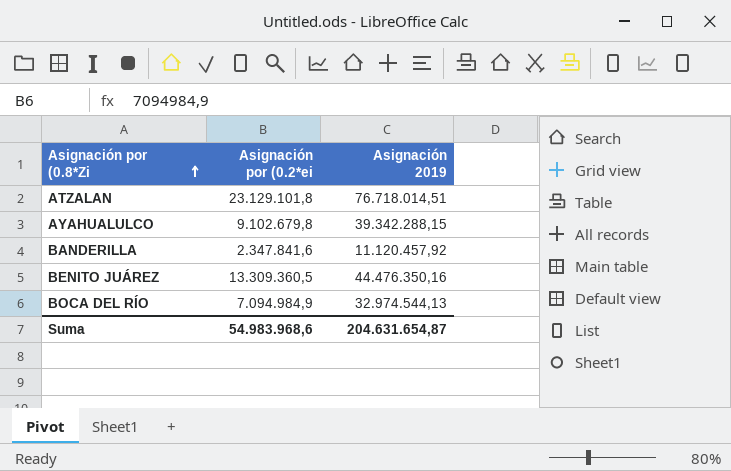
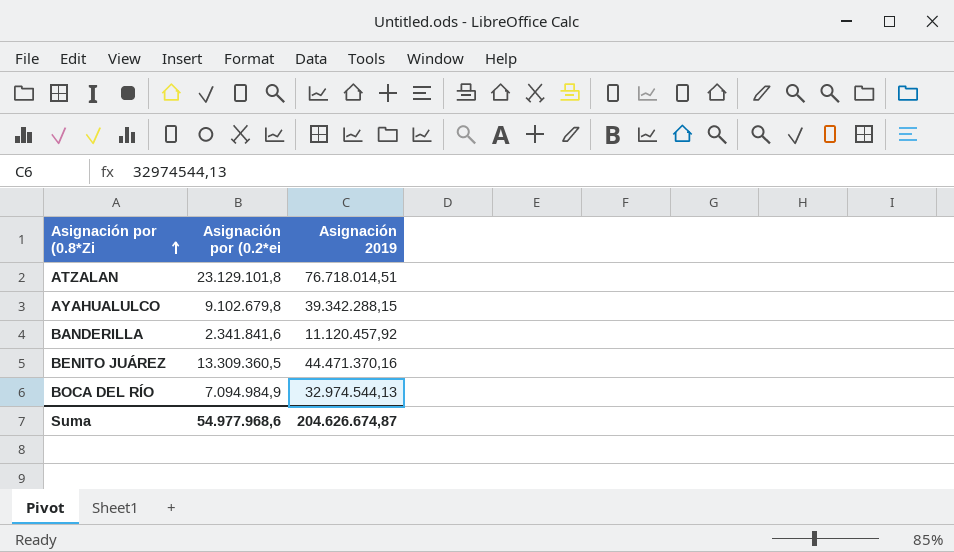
BANDERILLA | Asignación por (0.2*ei: 2.347.841,6 -> 2.341.841,6
BENITO JUÁREZ | Asignación 2019: 44.476.350,16 -> 44.471.370,16
Suma | Asignación por (0.2*ei: 54.983.968,6 -> 54.977.968,6
Suma | Asignación 2019: 204.631.654,87 -> 204.626.674,87

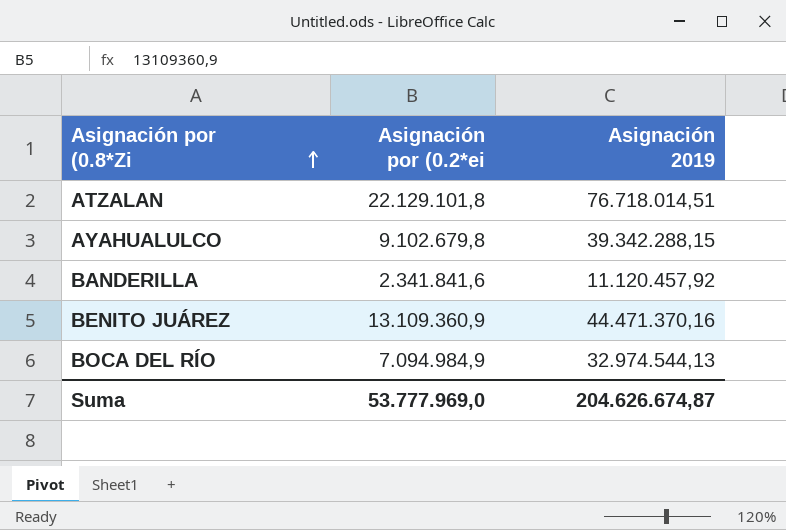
ATZALAN | Asignación por (0.2*ei: 23.129.101,8 -> 22.129.101,8
BENITO JUÁREZ | Asignación por (0.2*ei: 13.309.360,5 -> 13.109.360,9
Suma | Asignación por (0.2*ei: 54.977.968,6 -> 53.777.969,0

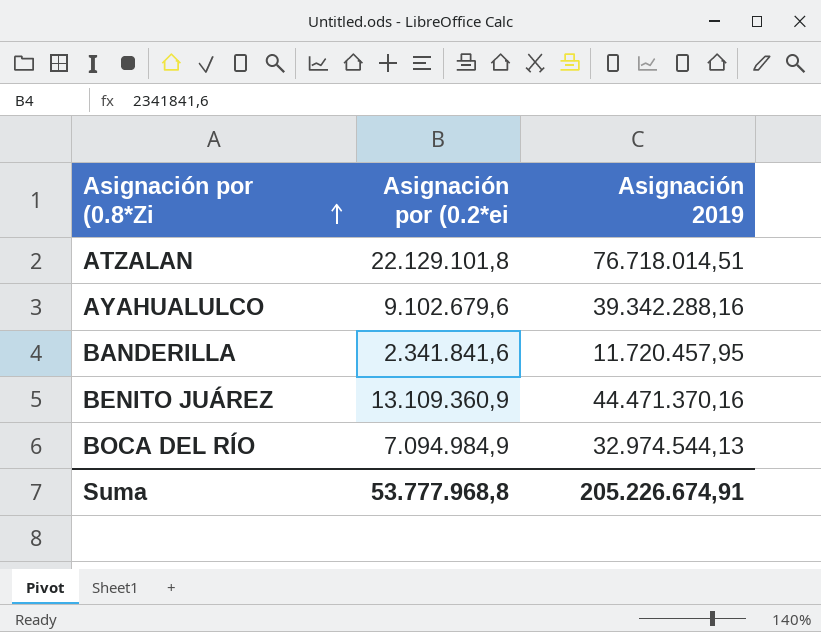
AYAHUALULCO | Asignación por (0.2*ei: 9.102.679,8 -> 9.102.679,6
AYAHUALULCO | Asignación 2019: 39.342.288,15 -> 39.342.288,16
BANDERILLA | Asignación 2019: 11.120.457,92 -> 11.720.457,95
Suma | Asignación por (0.2*ei: 53.777.969,0 -> 53.777.968,8
Suma | Asignación 2019: 204.626.674,87 -> 205.226.674,91

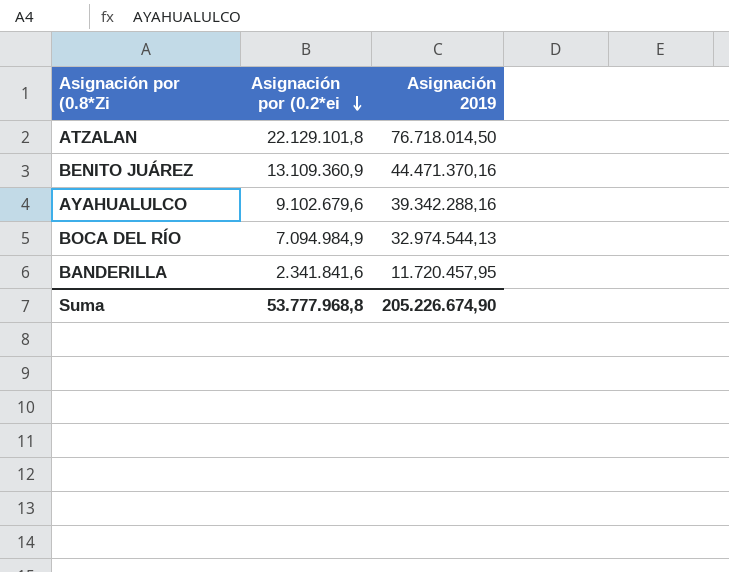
row order: Asignación por (0.8*Zi ascending -> Asignación por (0.2*ei descending
ATZALAN | Asignación 2019: 76.718.014,51 -> 76.718.014,50
Suma | Asignación 2019: 205.226.674,91 -> 205.226.674,90

